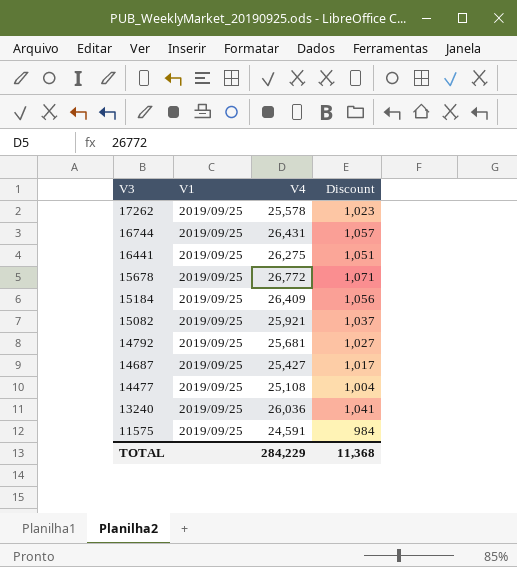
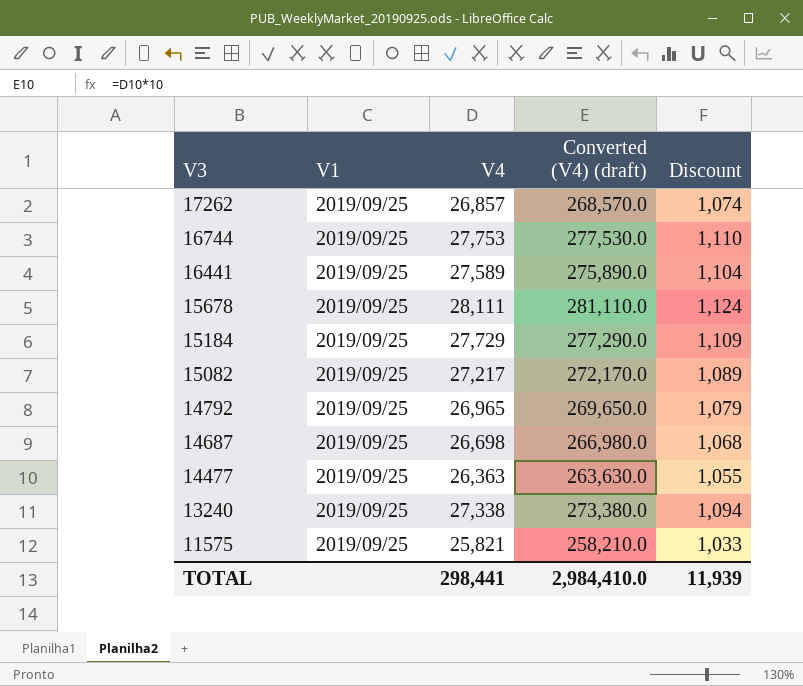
column Converted (V4) (draft) | formula: none -> [V4] * 10
17262 | V4: 25,578 -> 26,857
17262 | Discount: 1,023 -> 1,074
16744 | V4: 26,431 -> 27,753
16744 | Discount: 1,057 -> 1,110
16441 | V4: 26,275 -> 27,589
16441 | Discount: 1,051 -> 1,104
15678 | V4: 26,772 -> 28,111
15678 | Discount: 1,071 -> 1,124
15184 | V4: 26,409 -> 27,729
15184 | Discount: 1,056 -> 1,109
15082 | V4: 25,921 -> 27,217
15082 | Discount: 1,037 -> 1,089
14792 | V4: 25,681 -> 26,965
14792 | Discount: 1,027 -> 1,079
14687 | V4: 25,427 -> 26,698
14687 | Discount: 1,017 -> 1,068
14477 | V4: 25,108 -> 26,363
14477 | Discount: 1,004 -> 1,055
13240 | V4: 26,036 -> 27,338
13240 | Discount: 1,041 -> 1,094
11575 | V4: 24,591 -> 25,821
11575 | Discount: 984 -> 1,033
TOTAL | V4: 284,229 -> 298,441
TOTAL | Discount: 11,368 -> 11,939

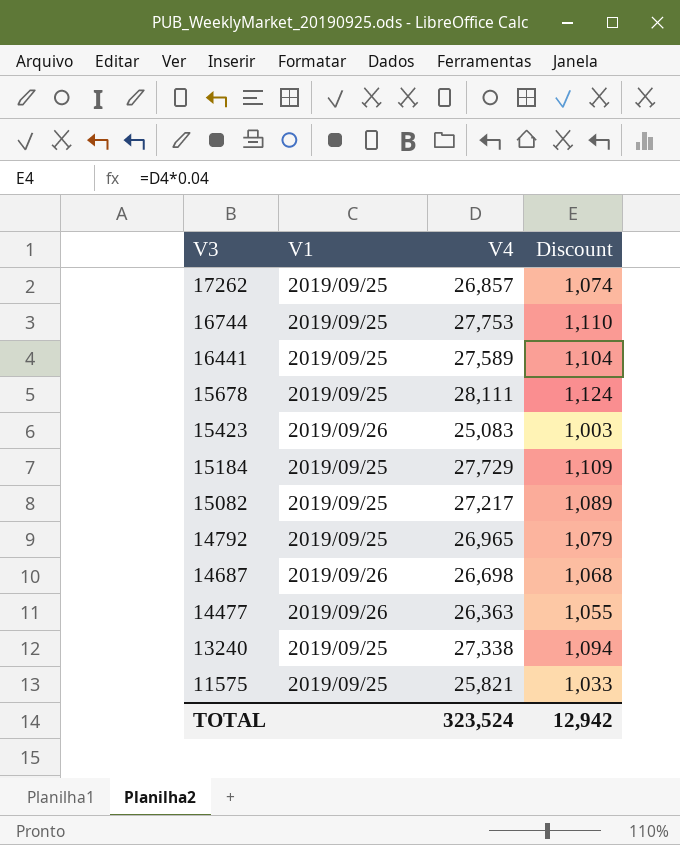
column Converted (V4) (draft) | formula: [V4] * 10 -> none
row 15423: none -> 2019/09/26 | 25,083 | 1,003
14687 | V1: 2019/09/25 -> 2019/09/26
14477 | V1: 2019/09/25 -> 2019/09/26
TOTAL | V4: 298,441 -> 323,524
TOTAL | Discount: 11,939 -> 12,942

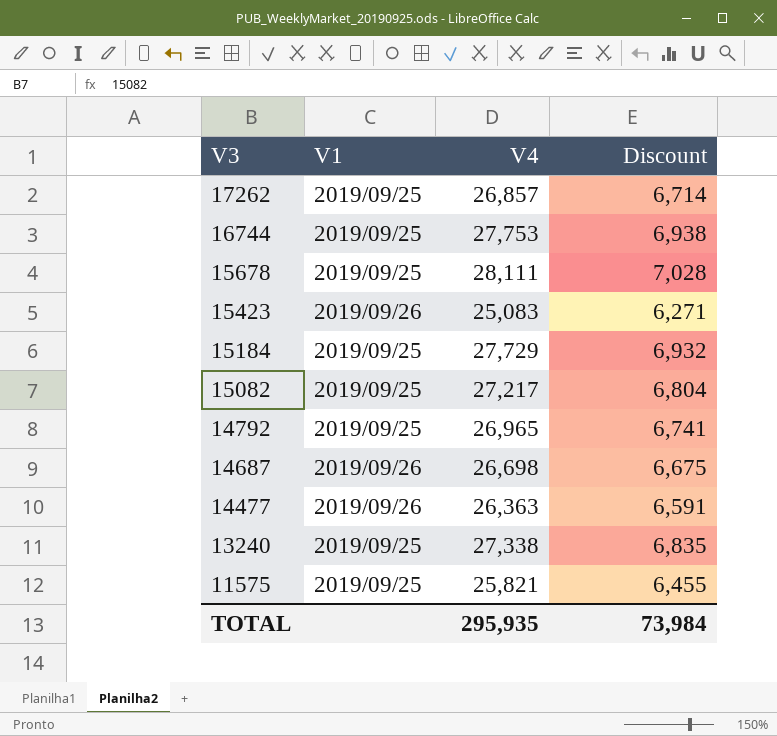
column Discount | formula: [V4] * 0.04 -> [V4] * 0.25
row 16441: 2019/09/25 | 27,589 | 1,104 -> none
TOTAL | V4: 323,524 -> 295,935
TOTAL | Discount: 12,942 -> 73,984

